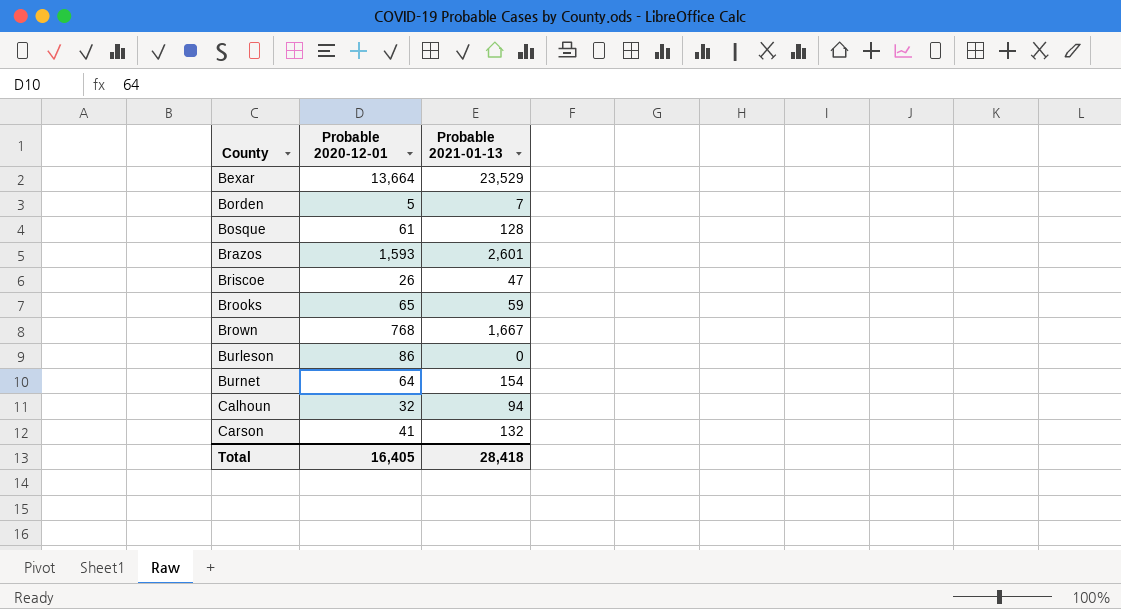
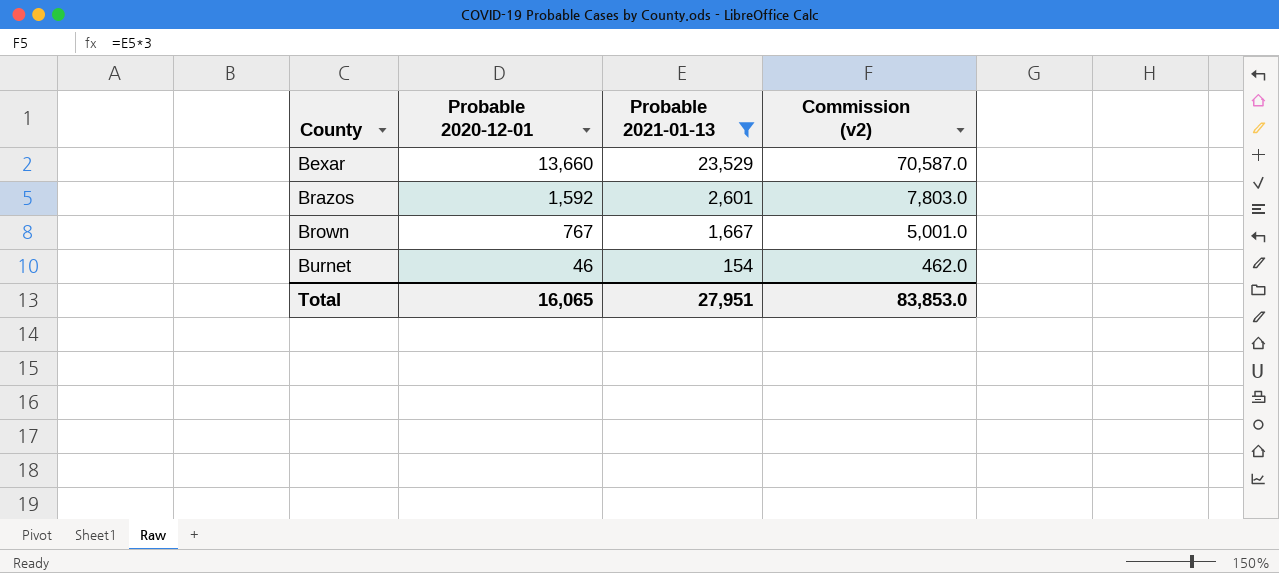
filter: none -> Probable 2021-01-13 >= 154
column Commission (v2) | formula: none -> [Probable 2021-01-13] * 3
Bexar | Probable 2020-12-01: 13,664 -> 13,660
Brazos | Probable 2020-12-01: 1,593 -> 1,592
Brown | Probable 2020-12-01: 768 -> 767
Burnet | Probable 2020-12-01: 64 -> 46
Total | Probable 2020-12-01: 16,405 -> 16,065
Total | Probable 2021-01-13: 28,418 -> 27,951

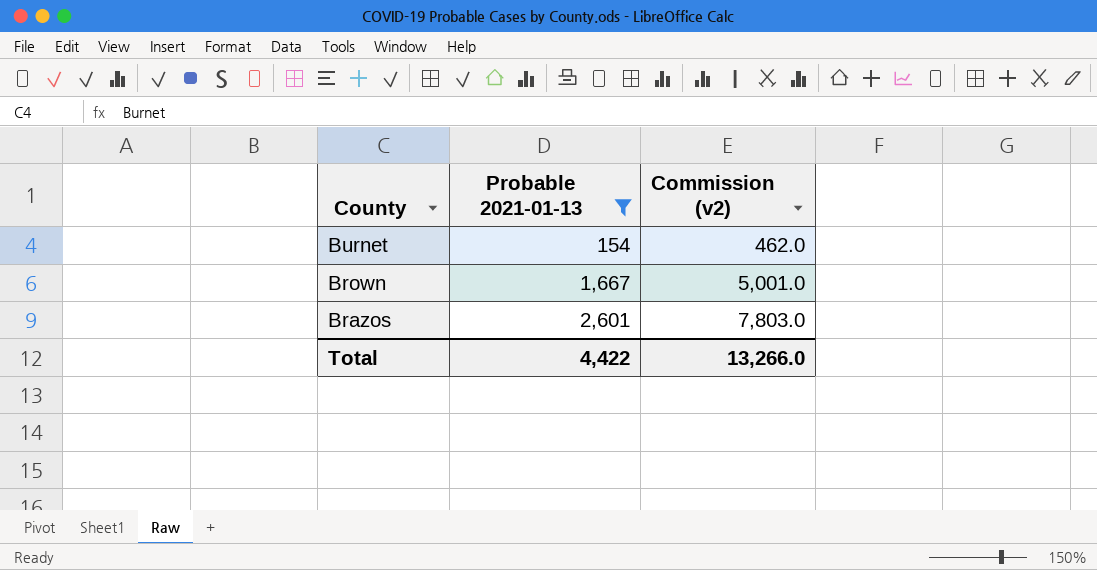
row order: County ascending -> County descending
column Probable 2020-12-01 | position: 2 -> none
row Bexar: 13,660 | 23,529 | 70,587.0 -> none
Total | Probable 2021-01-13: 27,951 -> 4,422
Total | Commission (v2): 83,853.0 -> 13,266.0

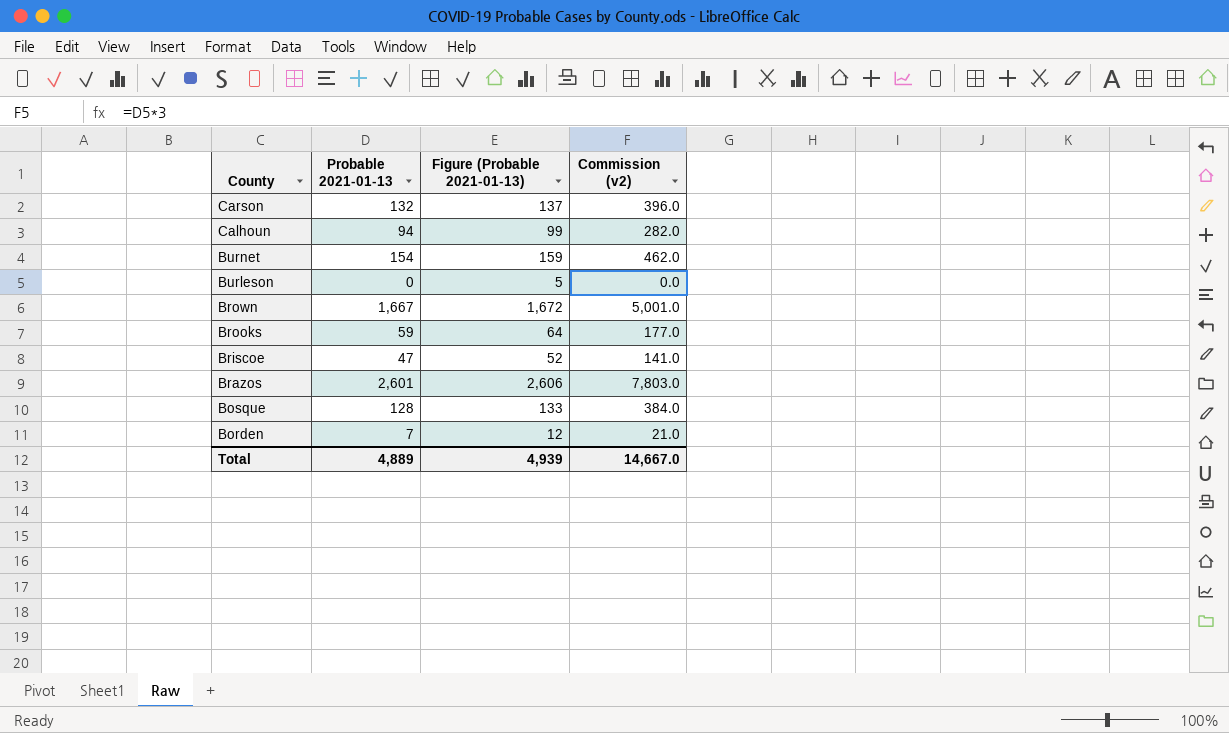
filter: Probable 2021-01-13 >= 154 -> none
column Figure (Probable 2021-01-13) | formula: none -> [Probable 2021-01-13] + 5
Total | Probable 2021-01-13: 4,422 -> 4,889
Total | Commission (v2): 13,266.0 -> 14,667.0

